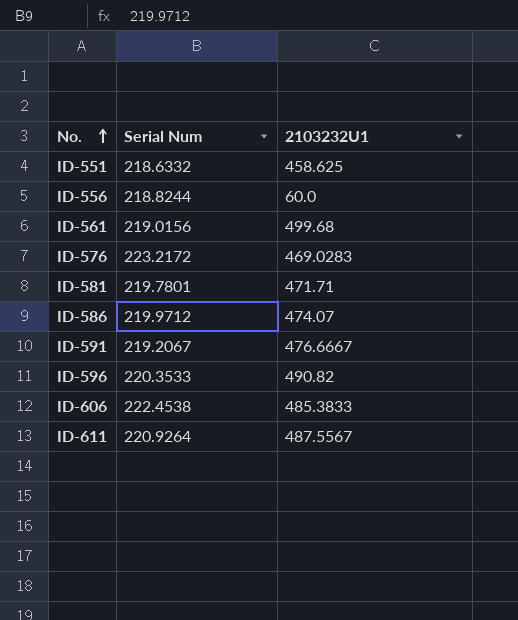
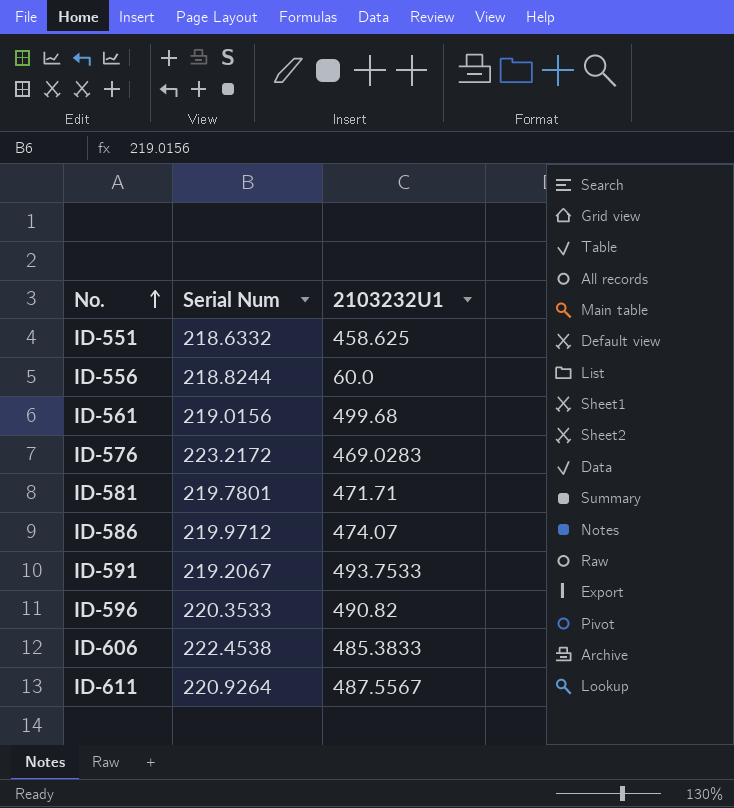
ID-591 | 2103232U1: 476.6667 -> 493.7533

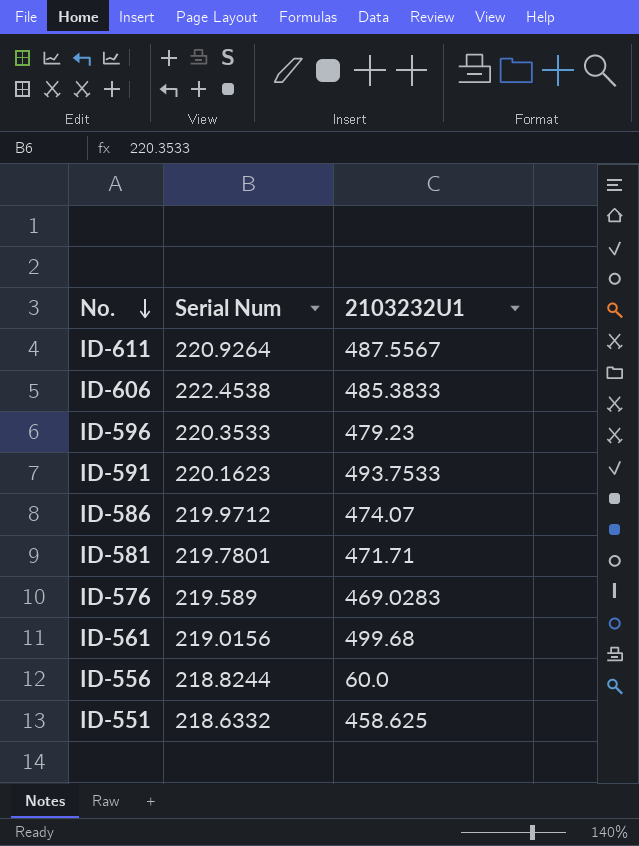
row order: No. ascending -> No. descending
ID-596 | 2103232U1: 490.82 -> 479.23
ID-591 | Serial Num: 219.2067 -> 220.1623
ID-576 | Serial Num: 223.2172 -> 219.589

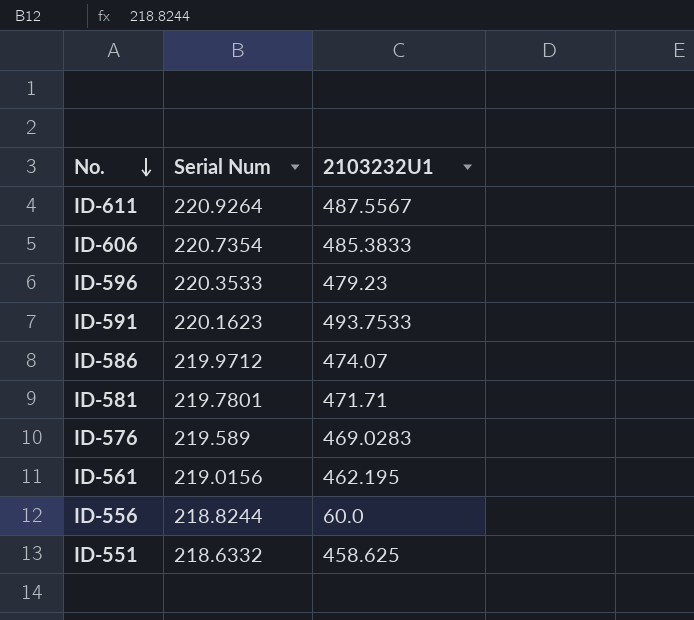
ID-606 | Serial Num: 222.4538 -> 220.7354
ID-561 | 2103232U1: 499.68 -> 462.195

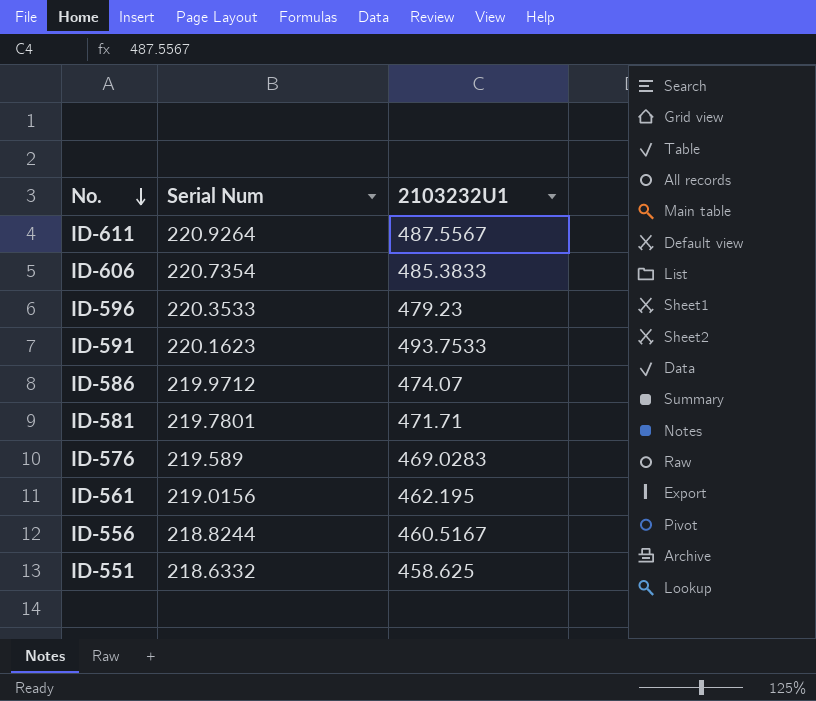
ID-556 | 2103232U1: 60.0 -> 460.5167

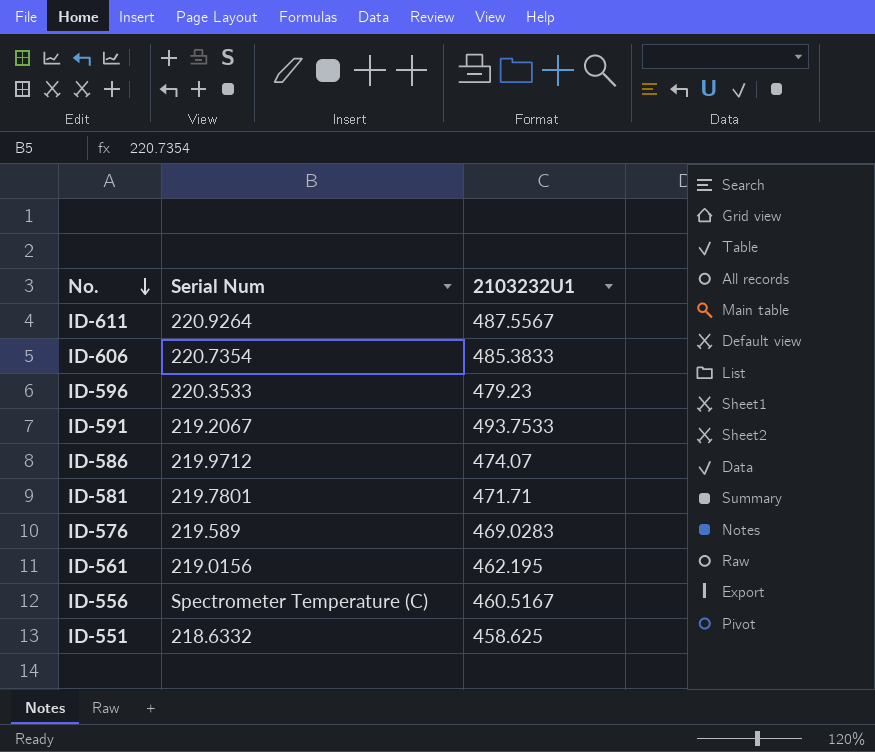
ID-591 | Serial Num: 220.1623 -> 219.2067
ID-556 | Serial Num: 218.8244 -> Spectrometer Temperature (C)

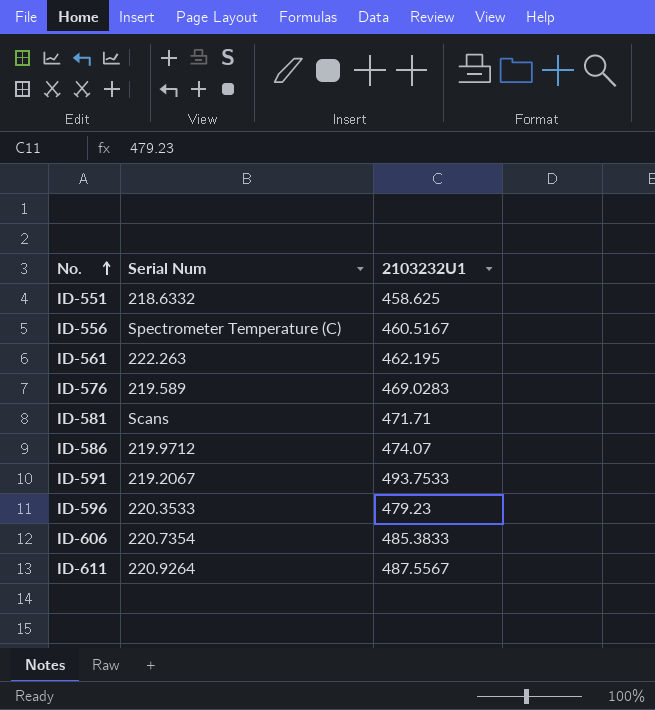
row order: No. descending -> No. ascending
ID-561 | Serial Num: 219.0156 -> 222.263
ID-581 | Serial Num: 219.7801 -> Scans

